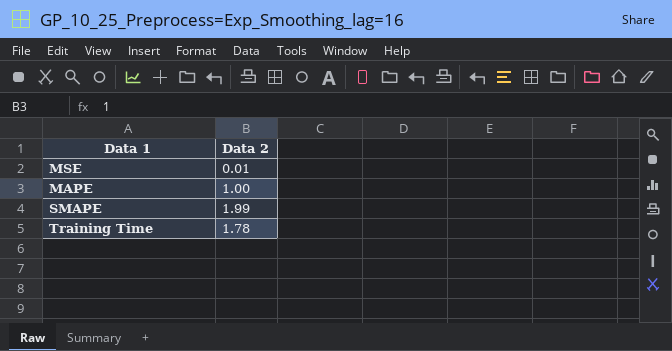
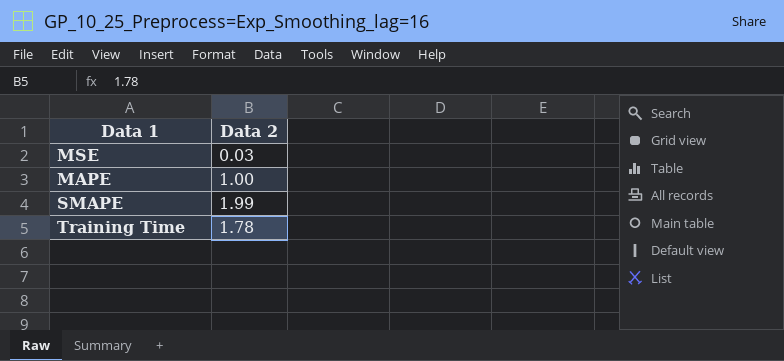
MSE | Data 2: 0.01 -> 0.03

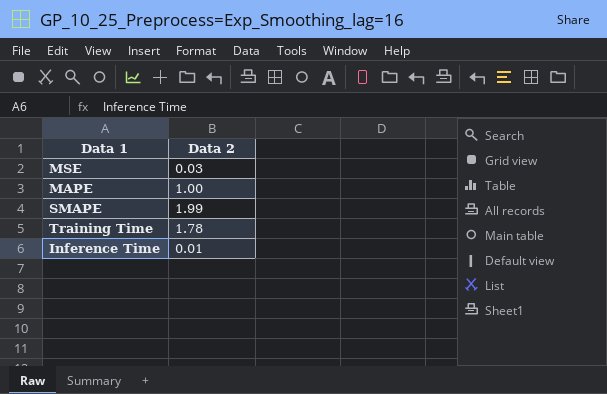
row Inference Time: none -> 0.01

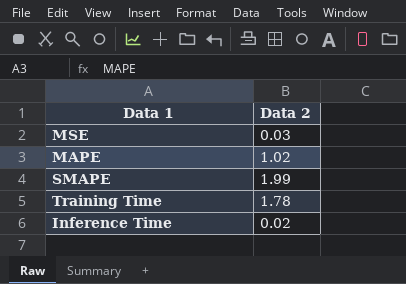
MAPE | Data 2: 1.00 -> 1.02
Inference Time | Data 2: 0.01 -> 0.02

